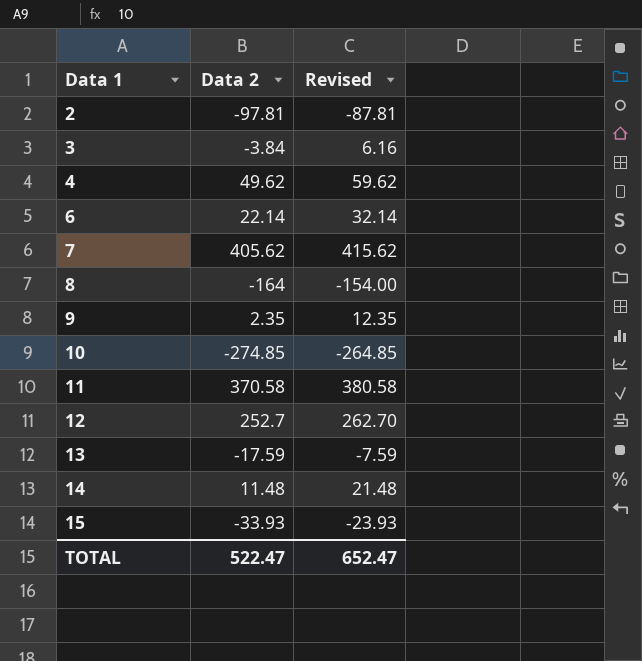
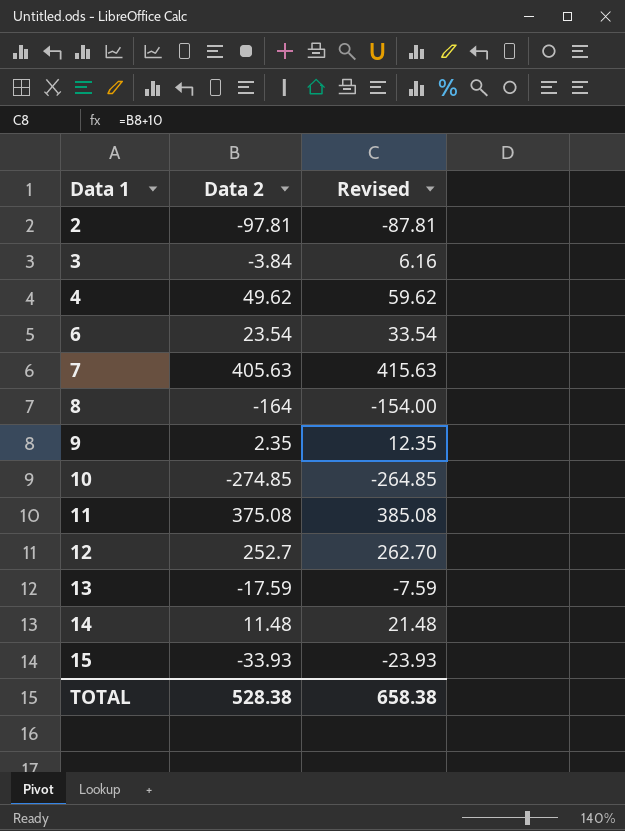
6 | Data 2: 22.14 -> 23.54
6 | Revised: 32.14 -> 33.54
7 | Data 2: 405.62 -> 405.63
7 | Revised: 415.62 -> 415.63
11 | Data 2: 370.58 -> 375.08
11 | Revised: 380.58 -> 385.08
TOTAL | Data 2: 522.47 -> 528.38
TOTAL | Revised: 652.47 -> 658.38

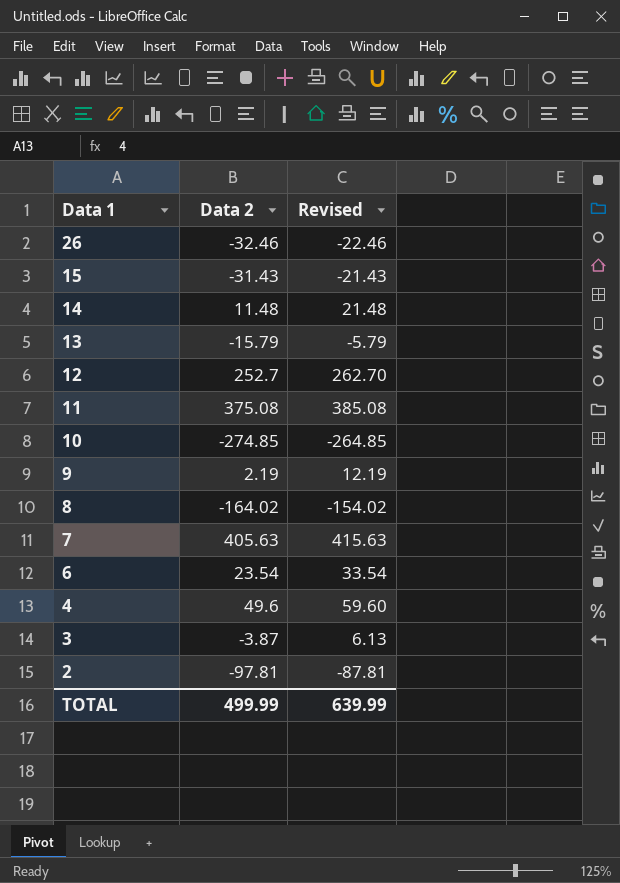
row order: Data 1 ascending -> Data 1 descending
row 26: none -> -32.46 | -22.46
15 | Data 2: -33.93 -> -31.43
15 | Revised: -23.93 -> -21.43
13 | Data 2: -17.59 -> -15.79
13 | Revised: -7.59 -> -5.79
9 | Data 2: 2.35 -> 2.19
9 | Revised: 12.35 -> 12.19
8 | Data 2: -164 -> -164.02
8 | Revised: -154.00 -> -154.02
4 | Data 2: 49.62 -> 49.6
4 | Revised: 59.62 -> 59.60
3 | Data 2: -3.84 -> -3.87
3 | Revised: 6.16 -> 6.13
TOTAL | Data 2: 528.38 -> 499.99
TOTAL | Revised: 658.38 -> 639.99

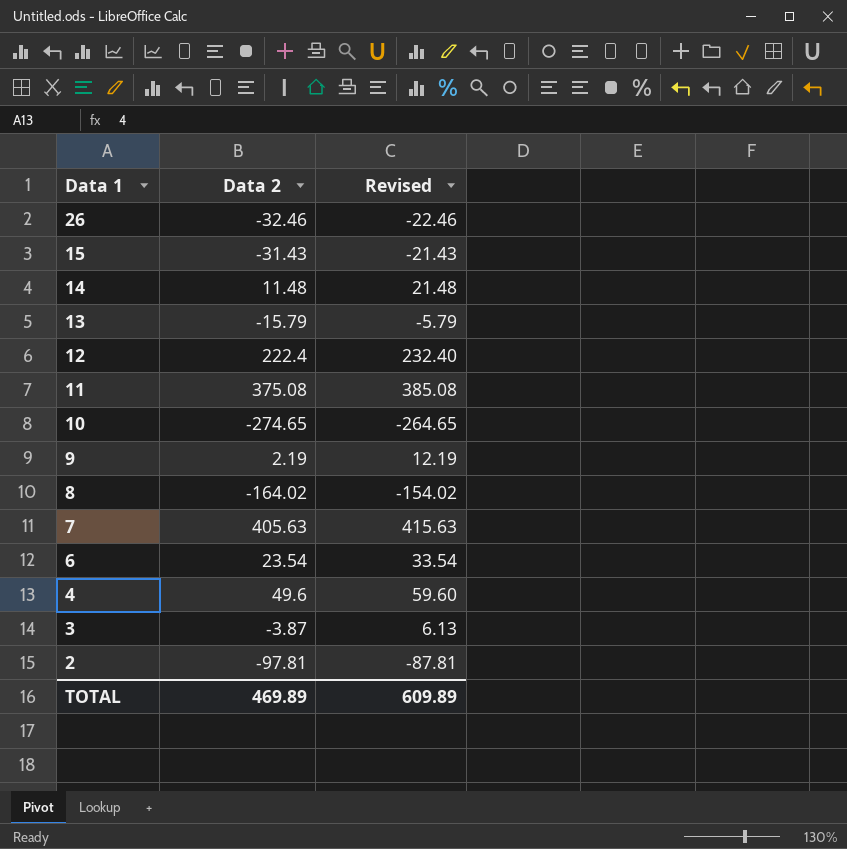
12 | Data 2: 252.7 -> 222.4
12 | Revised: 262.70 -> 232.40
10 | Data 2: -274.85 -> -274.65
10 | Revised: -264.85 -> -264.65
TOTAL | Data 2: 499.99 -> 469.89
TOTAL | Revised: 639.99 -> 609.89

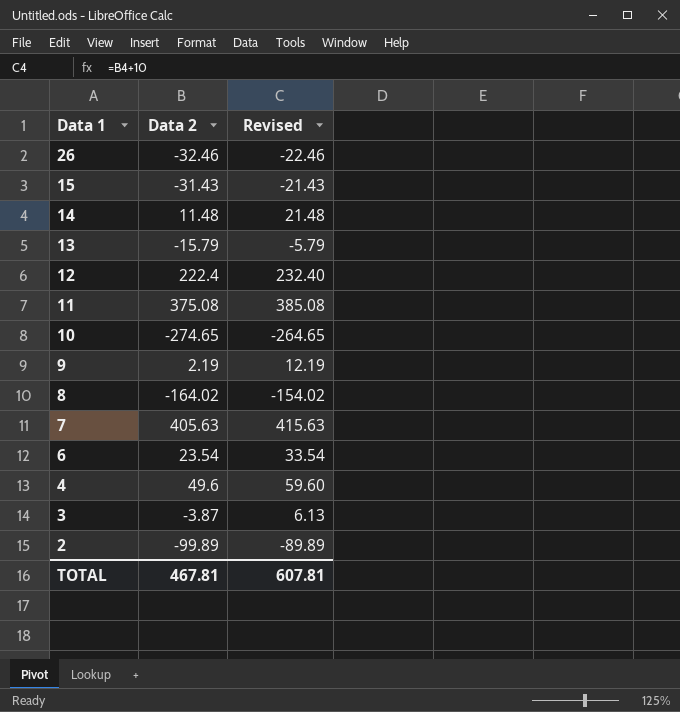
2 | Data 2: -97.81 -> -99.89
2 | Revised: -87.81 -> -89.89
TOTAL | Data 2: 469.89 -> 467.81
TOTAL | Revised: 609.89 -> 607.81

